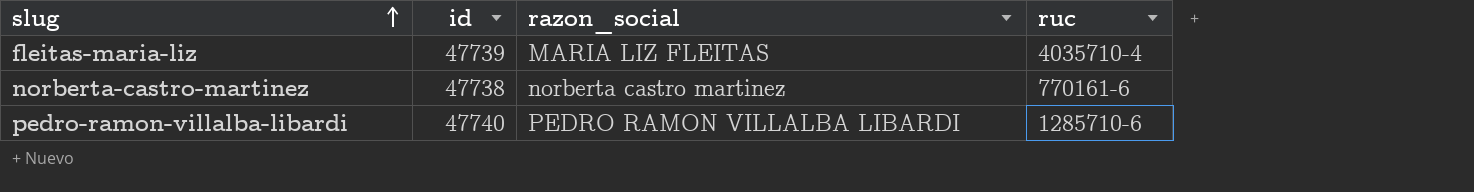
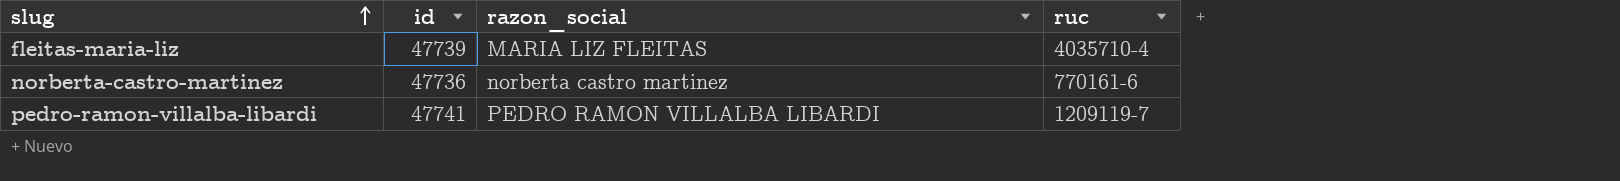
norberta-castro-martinez | id: 47738 -> 47736
pedro-ramon-villalba-libardi | id: 47740 -> 47741
pedro-ramon-villalba-libardi | ruc: 1285710-6 -> 1209119-7

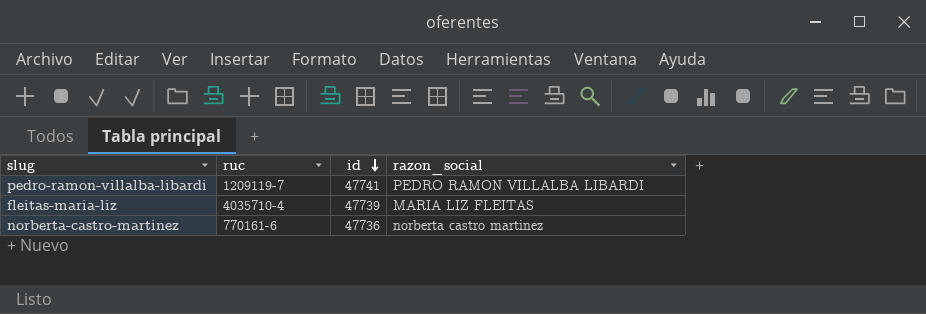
row order: slug ascending -> id descending
column ruc | position: 4 -> 2

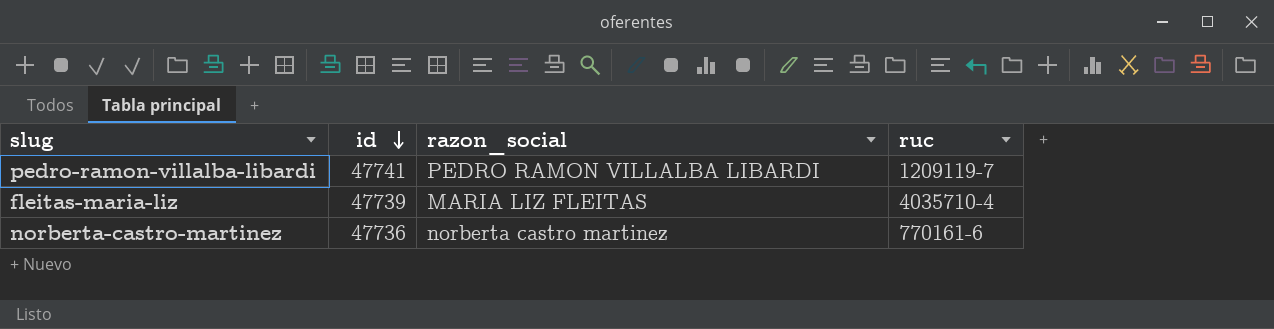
column ruc | position: 2 -> 4

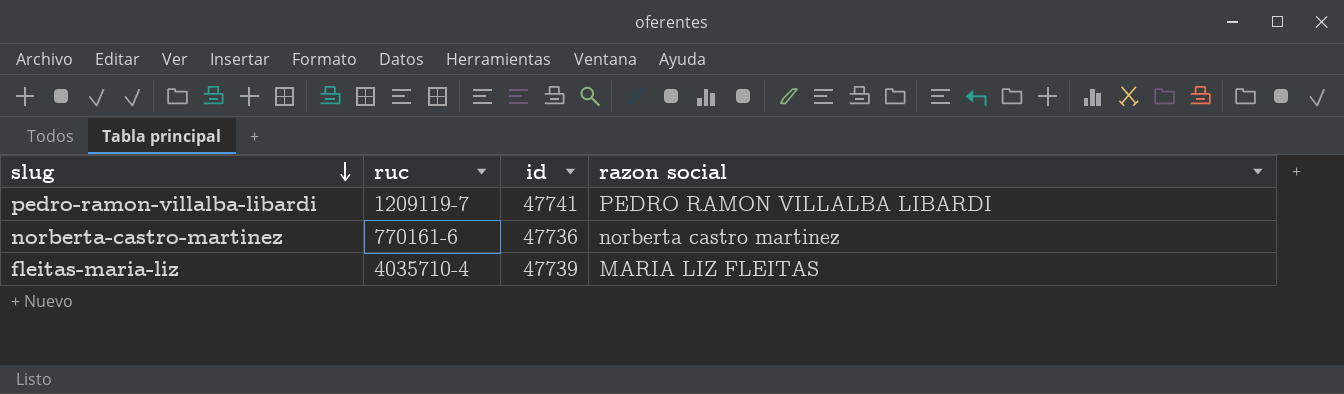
row order: id descending -> slug descending
column ruc | position: 4 -> 2
column name: razon_social -> razon social

